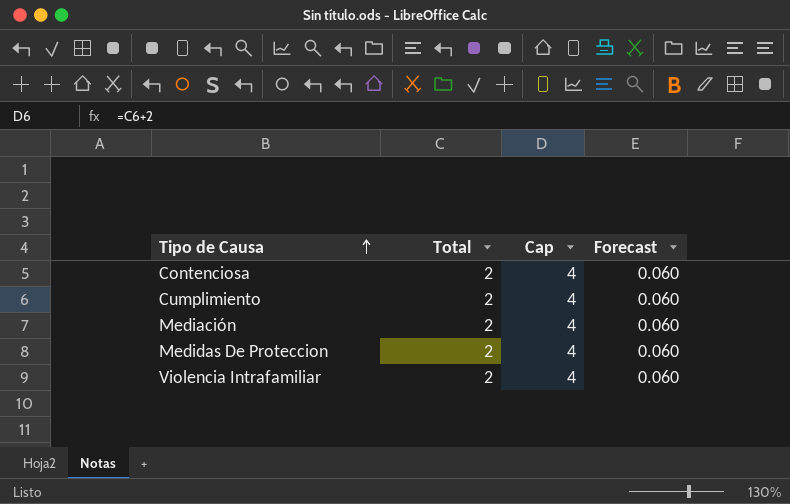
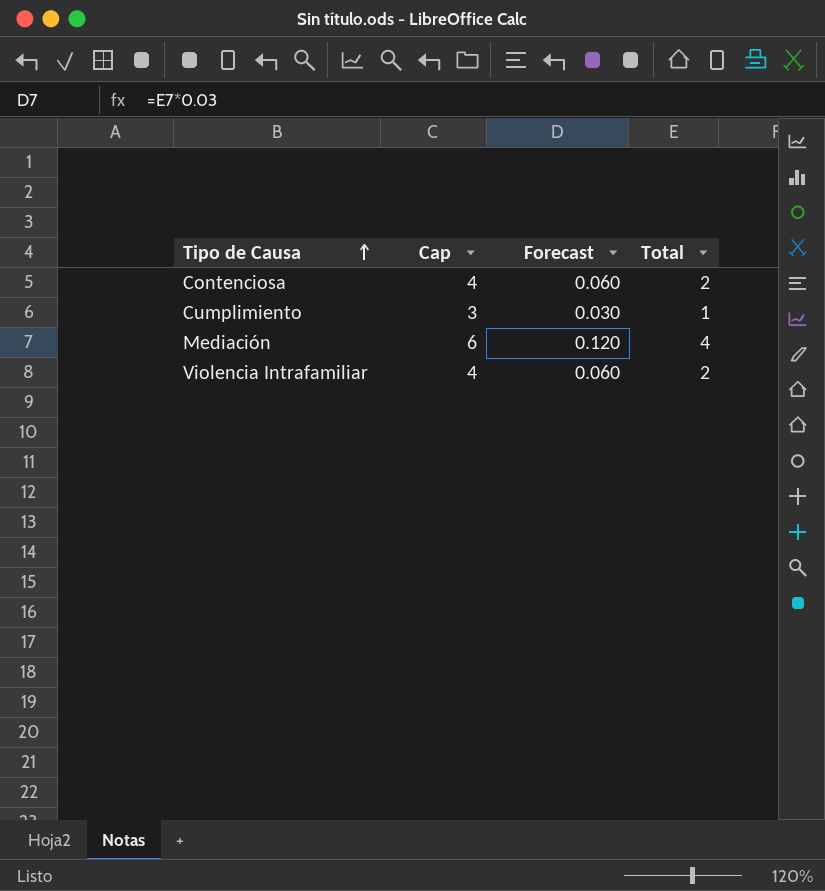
column Total | position: 2 -> 4
row Medidas De Proteccion: 2 | 4 | 0.060 -> none
Cumplimiento | Cap: 4 -> 3
Cumplimiento | Forecast: 0.060 -> 0.030
Cumplimiento | Total: 2 -> 1
Mediación | Cap: 4 -> 6
Mediación | Forecast: 0.060 -> 0.120
Mediación | Total: 2 -> 4

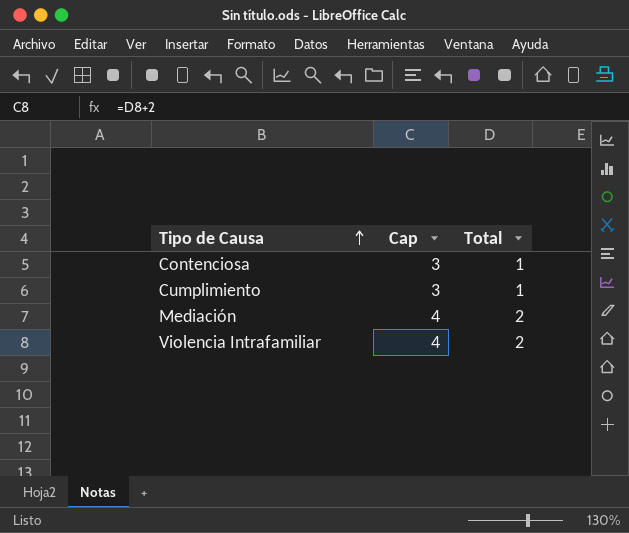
column Forecast | formula: [Total] * 0.03 -> none
Contenciosa | Cap: 4 -> 3
Contenciosa | Total: 2 -> 1
Mediación | Cap: 6 -> 4
Mediación | Total: 4 -> 2

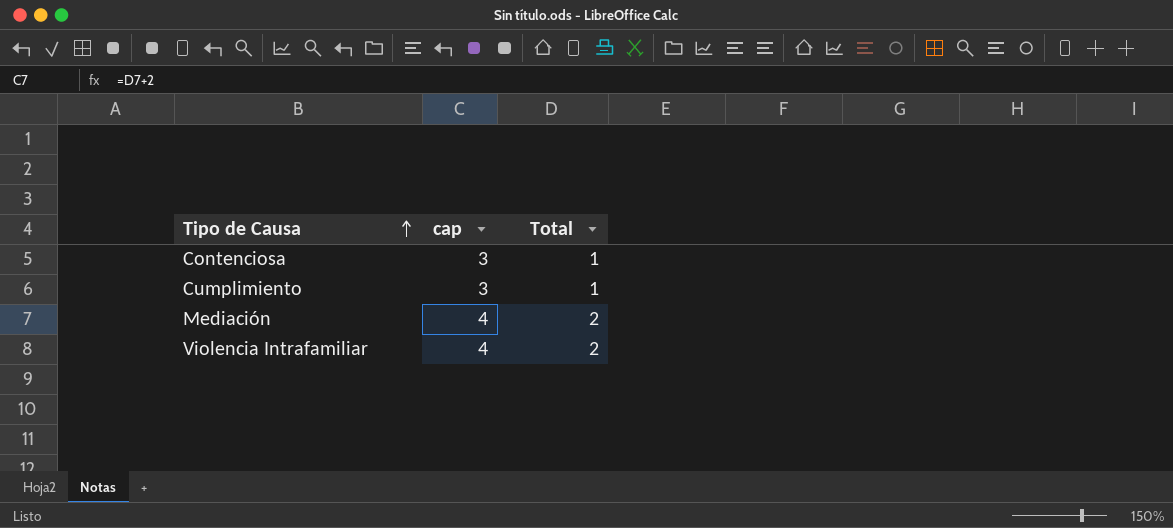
column name: Cap -> cap

